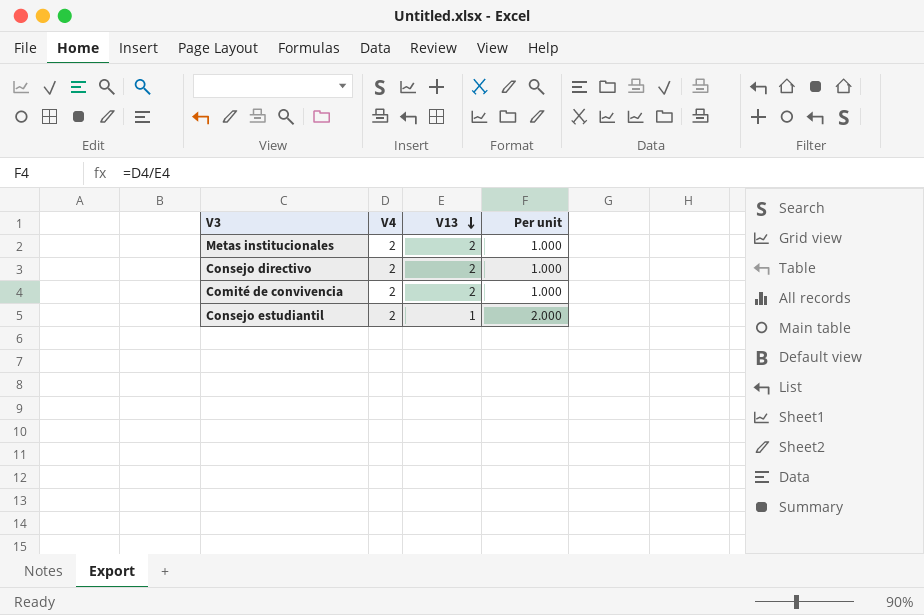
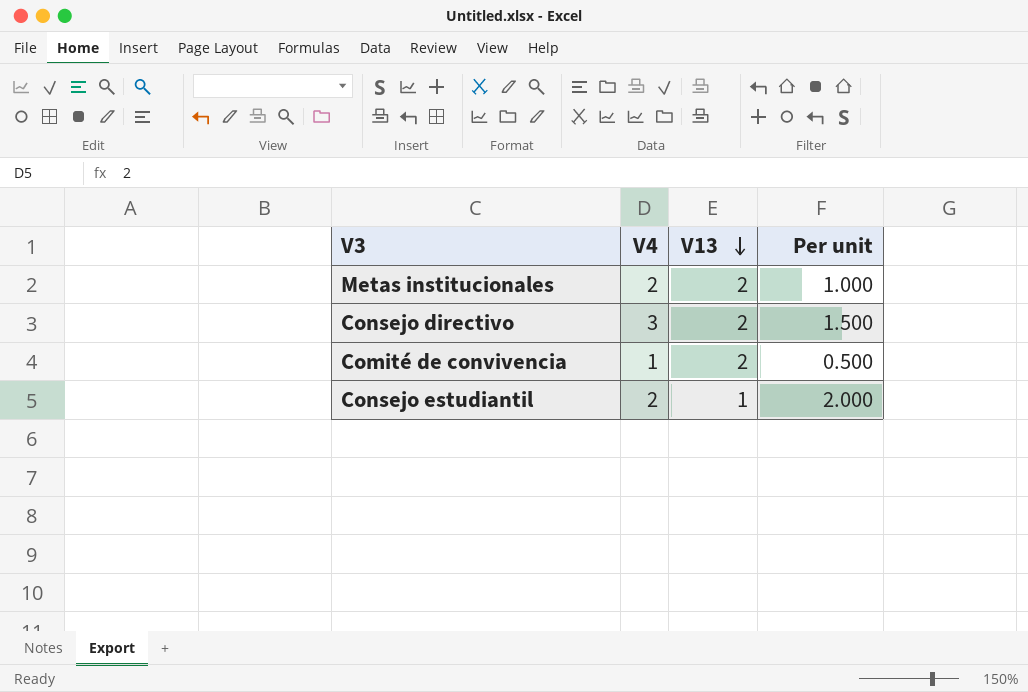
Consejo directivo | V4: 2 -> 3
Consejo directivo | Per unit: 1.000 -> 1.500
Comité de convivencia | V4: 2 -> 1
Comité de convivencia | Per unit: 1.000 -> 0.500

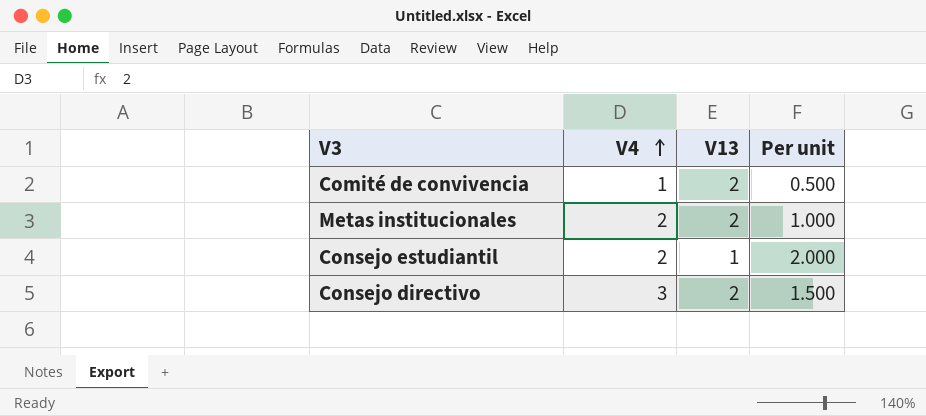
row order: V13 descending -> V4 ascending

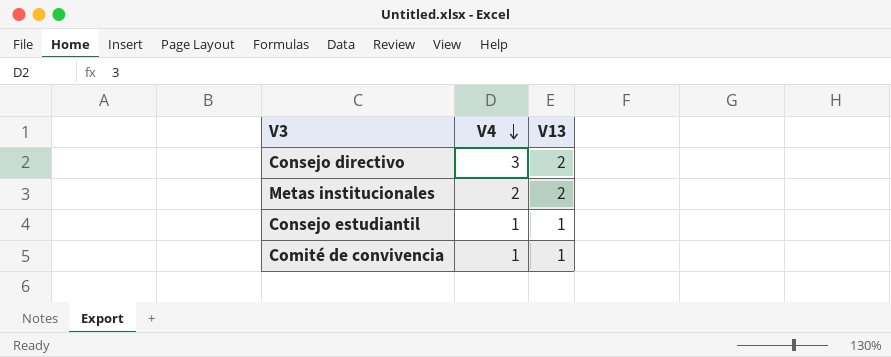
row order: V4 ascending -> V4 descending
column Per unit | formula: [V4] / [V13] -> none
Consejo estudiantil | V4: 2 -> 1
Comité de convivencia | V13: 2 -> 1

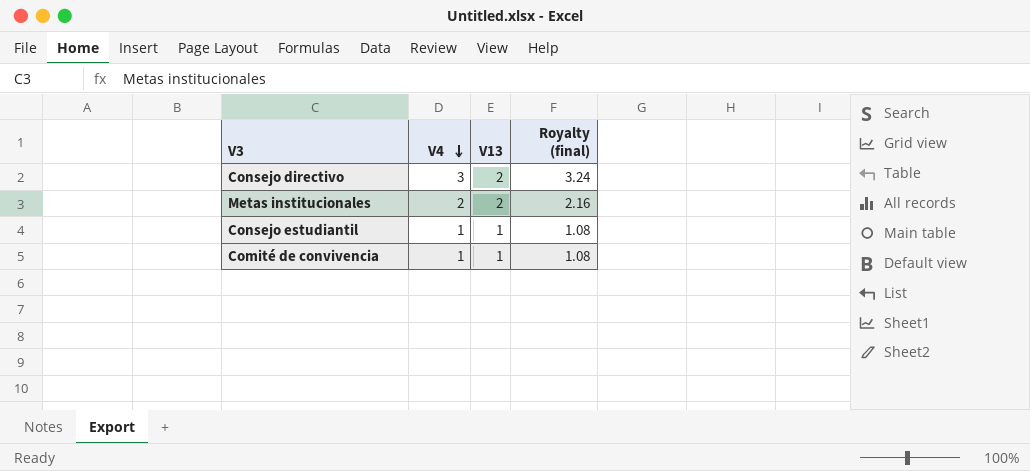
column Royalty (final) | formula: none -> [V4] * 1.08

